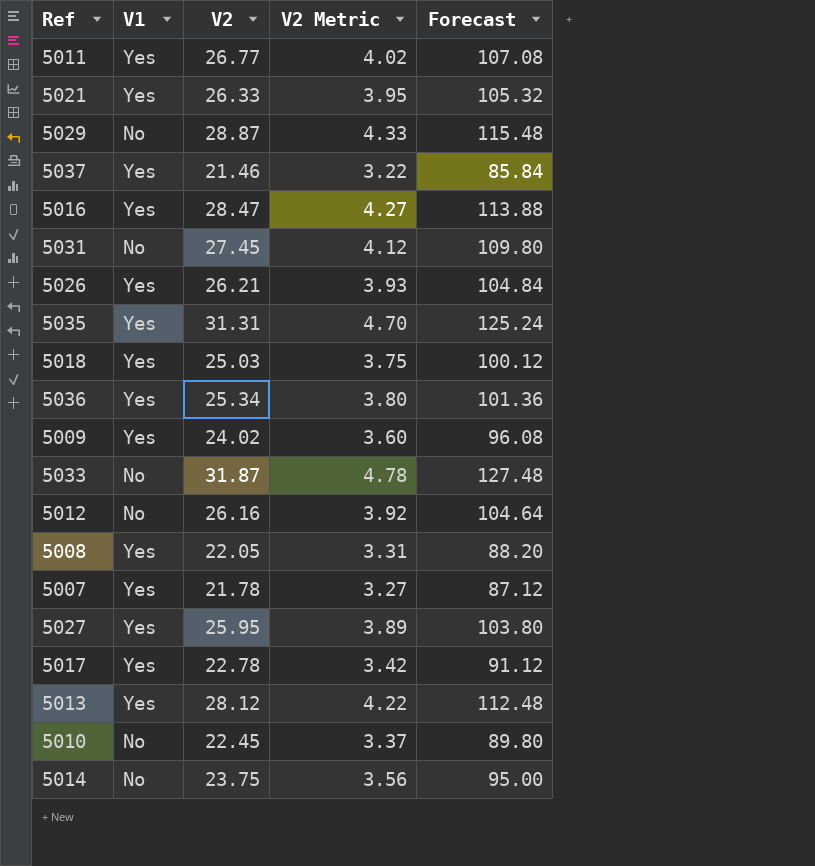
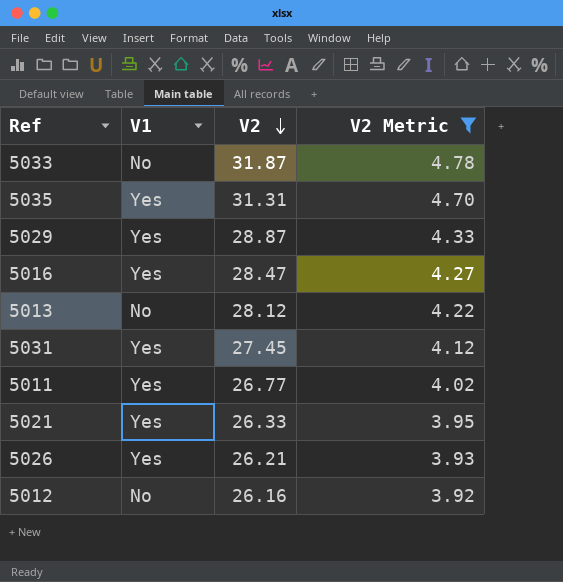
filter: none -> V2 Metric >= 3.92
row order: none -> V2 descending
column Forecast | formula: [V2] * 4 -> none
5029 | V1: No -> Yes
5013 | V1: Yes -> No
5031 | V1: No -> Yes

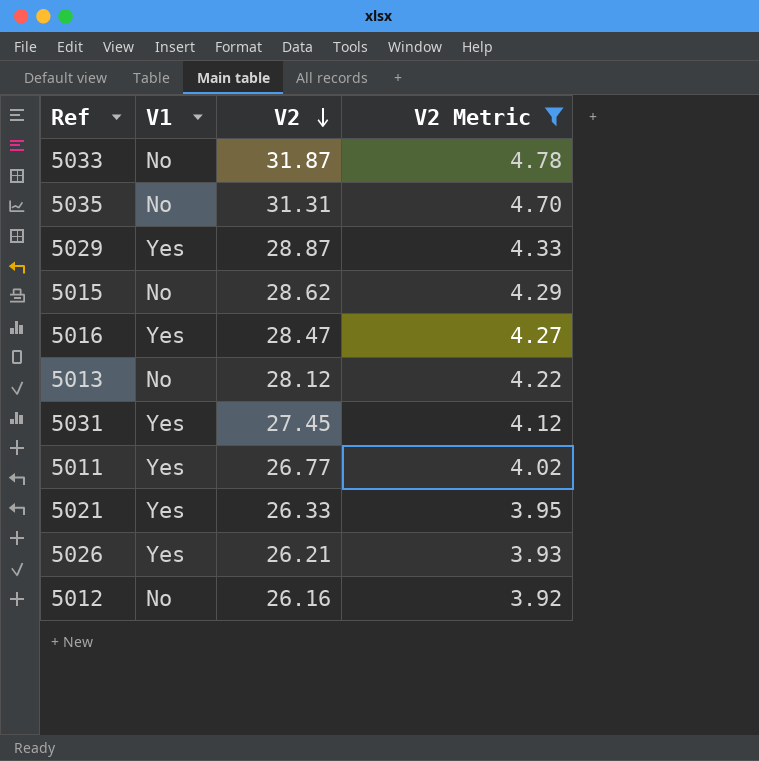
5035 | V1: Yes -> No
row 5015: none -> No | 28.62 | 4.29

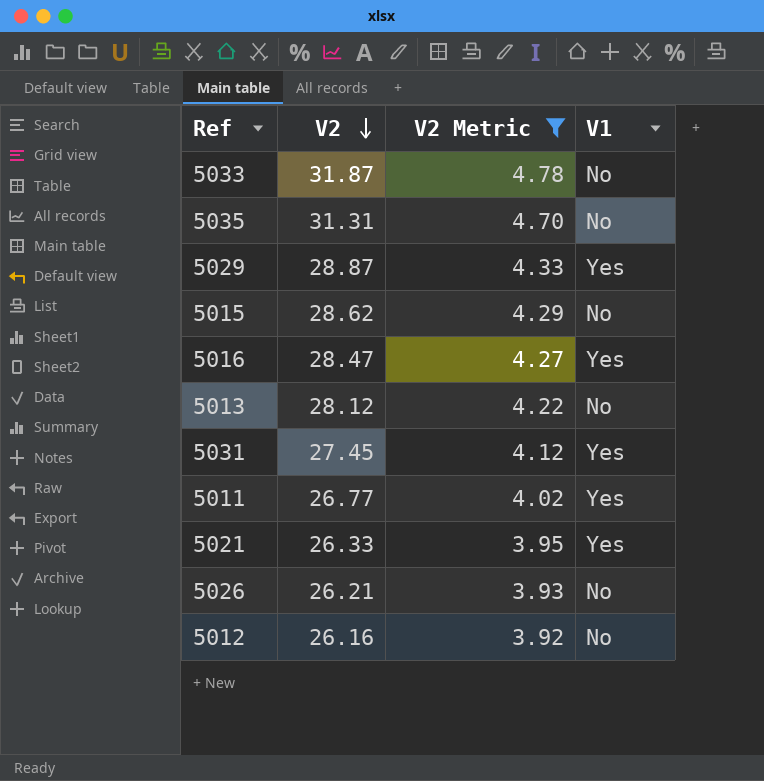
column V1 | position: 2 -> 4
5026 | V1: Yes -> No

